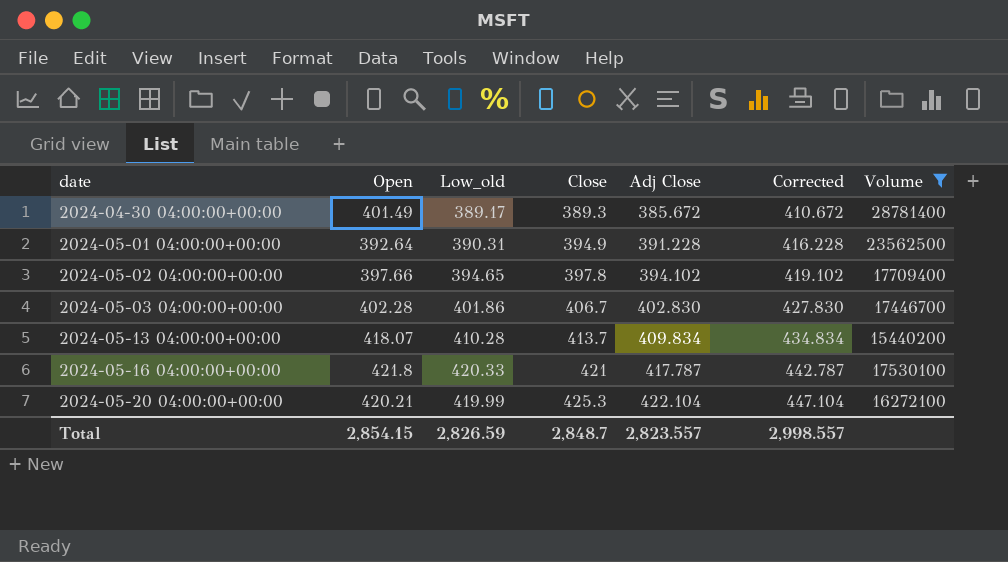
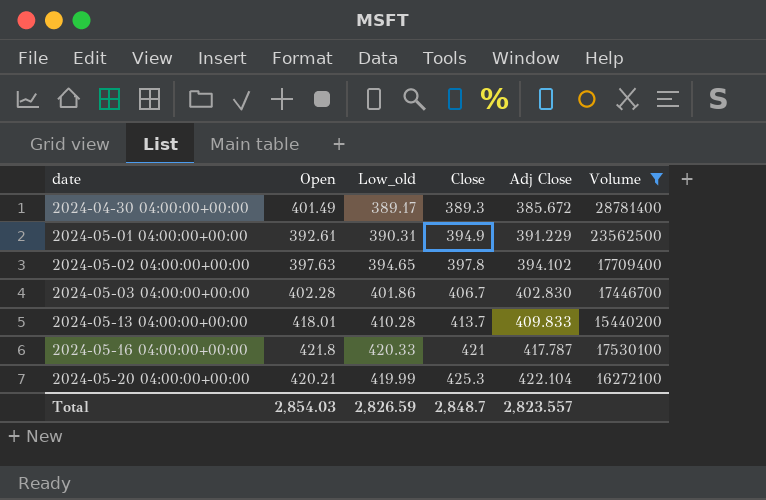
column Corrected | formula: [Adj Close] + 25 -> none
2024-05-01 04:00:00+00:00 | Open: 392.64 -> 392.61
2024-05-01 04:00:00+00:00 | Adj Close: 391.228 -> 391.229
2024-05-02 04:00:00+00:00 | Open: 397.66 -> 397.63
2024-05-13 04:00:00+00:00 | Open: 418.07 -> 418.01
2024-05-13 04:00:00+00:00 | Adj Close: 409.834 -> 409.833
Total | Open: 2,854.15 -> 2,854.03

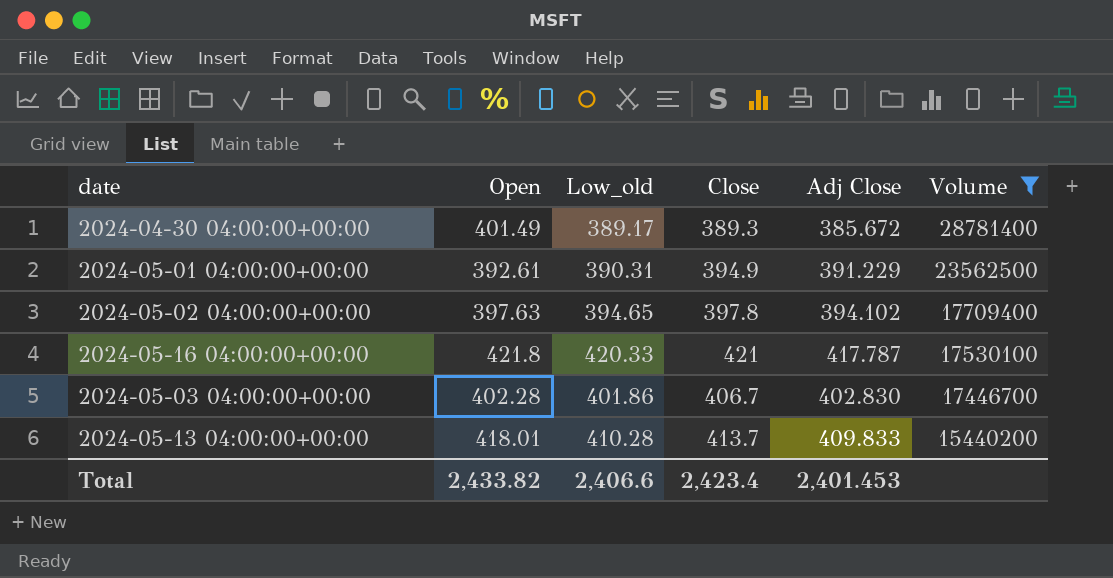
row order: date ascending -> Volume descending
row 2024-05-20 04:00:00+00:00: 420.21 | 419.99 | 425.3 | 422.104 | 16272100 -> none
Total | Open: 2,854.03 -> 2,433.82
Total | Low_old: 2,826.59 -> 2,406.6
Total | Close: 2,848.7 -> 2,423.4
Total | Adj Close: 2,823.557 -> 2,401.453

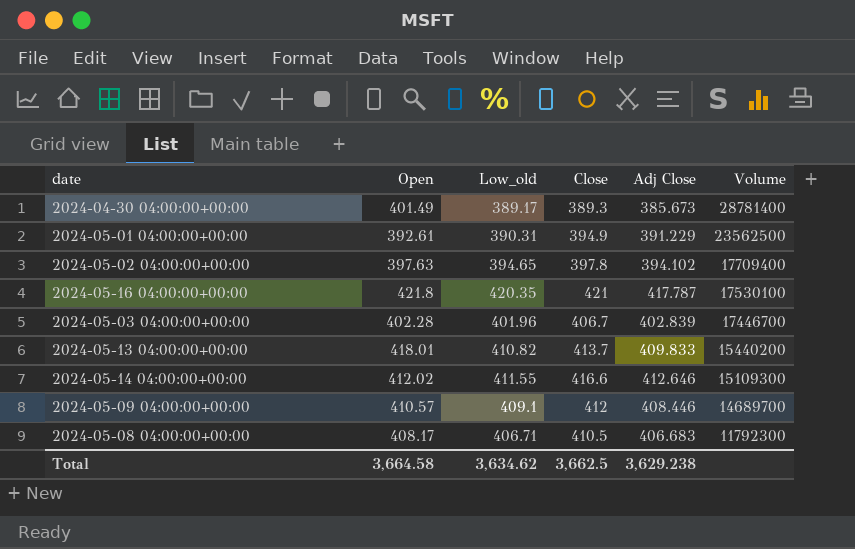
filter: Volume >= 15440200 -> none
2024-04-30 04:00:00+00:00 | Adj Close: 385.672 -> 385.673
2024-05-16 04:00:00+00:00 | Low_old: 420.33 -> 420.35
2024-05-03 04:00:00+00:00 | Low_old: 401.86 -> 401.96
2024-05-03 04:00:00+00:00 | Adj Close: 402.830 -> 402.839
2024-05-13 04:00:00+00:00 | Low_old: 410.28 -> 410.82
Total | Open: 2,433.82 -> 3,664.58
Total | Low_old: 2,406.6 -> 3,634.62
Total | Close: 2,423.4 -> 3,662.5
Total | Adj Close: 2,401.453 -> 3,629.238

